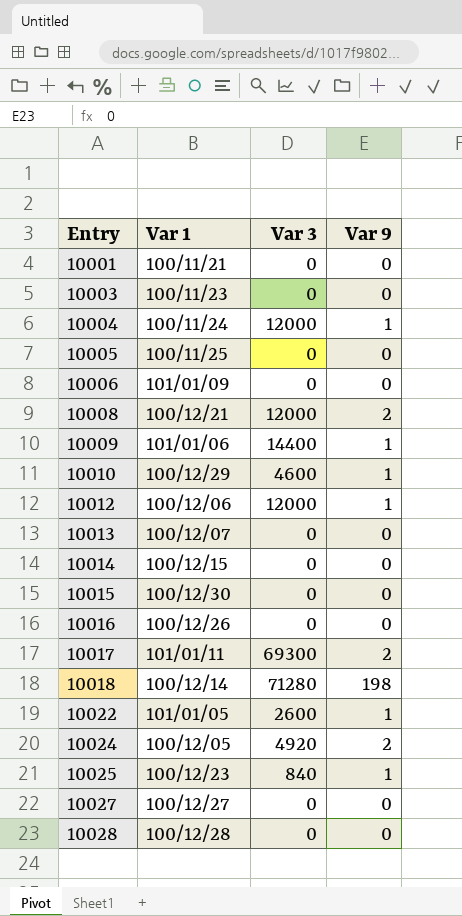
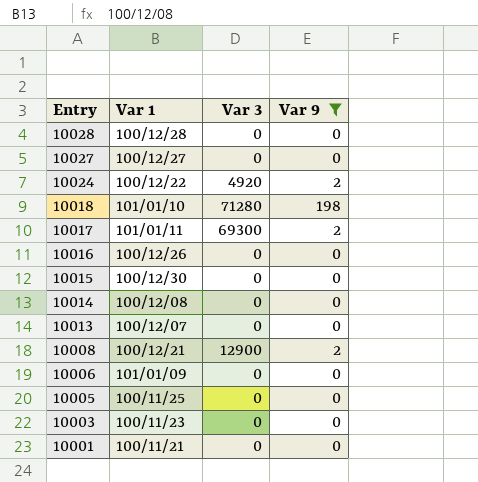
filter: none -> Var 9 != 1
row order: Entry ascending -> Entry descending
10024 | Var 1: 100/12/05 -> 100/12/22
10018 | Var 1: 100/12/14 -> 101/01/10
10014 | Var 1: 100/12/15 -> 100/12/08
10008 | Var 3: 12000 -> 12900

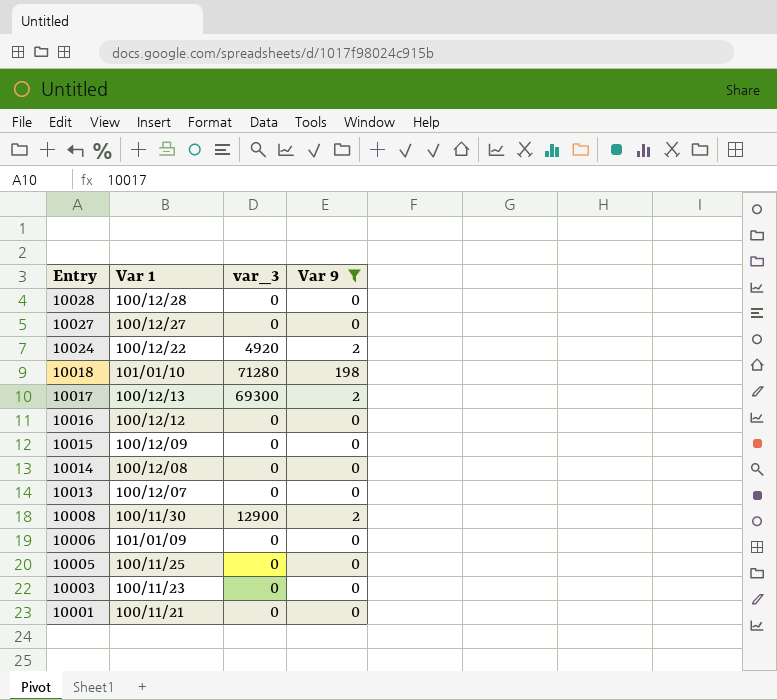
column name: Var 3 -> var_3
10017 | Var 1: 101/01/11 -> 100/12/13
10016 | Var 1: 100/12/26 -> 100/12/12
10015 | Var 1: 100/12/30 -> 100/12/09
10008 | Var 1: 100/12/21 -> 100/11/30

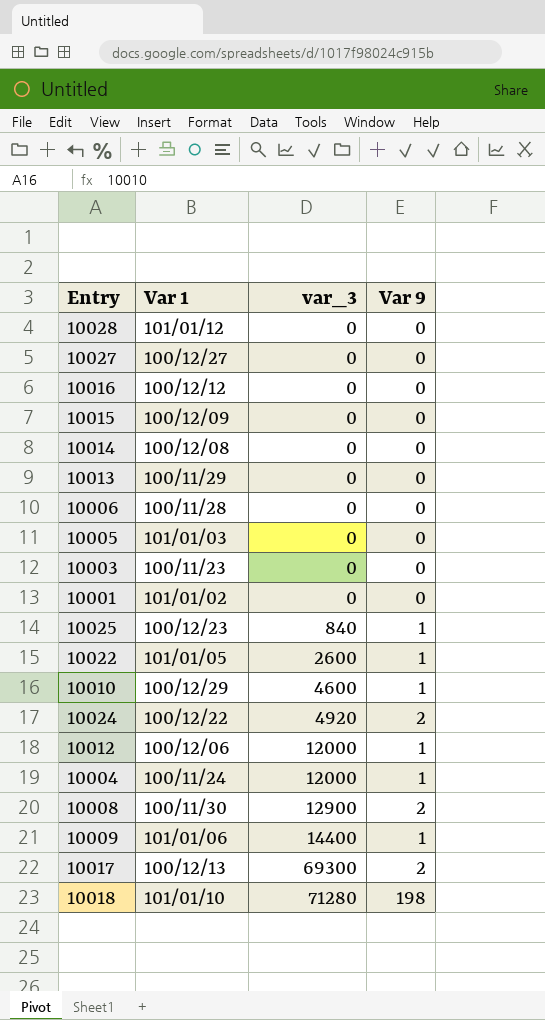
filter: Var 9 != 1 -> none
row order: Entry descending -> var_3 ascending
10028 | Var 1: 100/12/28 -> 101/01/12
10013 | Var 1: 100/12/07 -> 100/11/29
10006 | Var 1: 101/01/09 -> 100/11/28
10005 | Var 1: 100/11/25 -> 101/01/03
10001 | Var 1: 100/11/21 -> 101/01/02

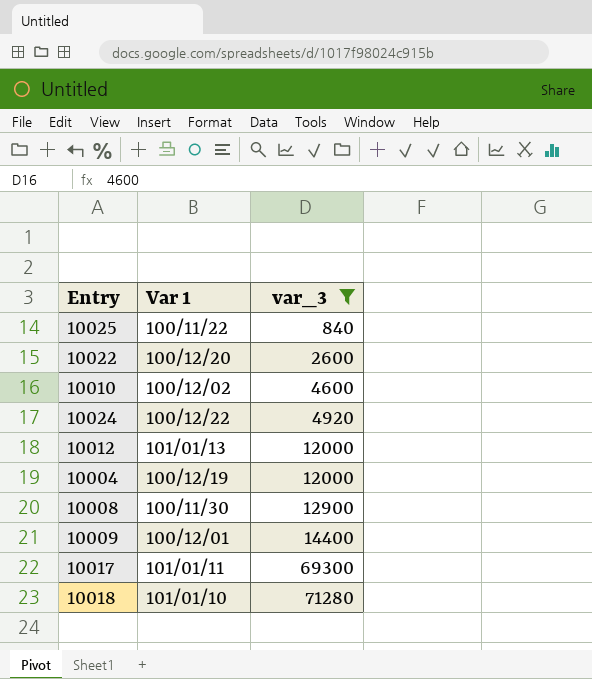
filter: none -> var_3 != 0
column Var 9 | position: 4 -> none
10025 | Var 1: 100/12/23 -> 100/11/22
10022 | Var 1: 101/01/05 -> 100/12/20
10010 | Var 1: 100/12/29 -> 100/12/02
10012 | Var 1: 100/12/06 -> 101/01/13
10004 | Var 1: 100/11/24 -> 100/12/19
10009 | Var 1: 101/01/06 -> 100/12/01
10017 | Var 1: 100/12/13 -> 101/01/11

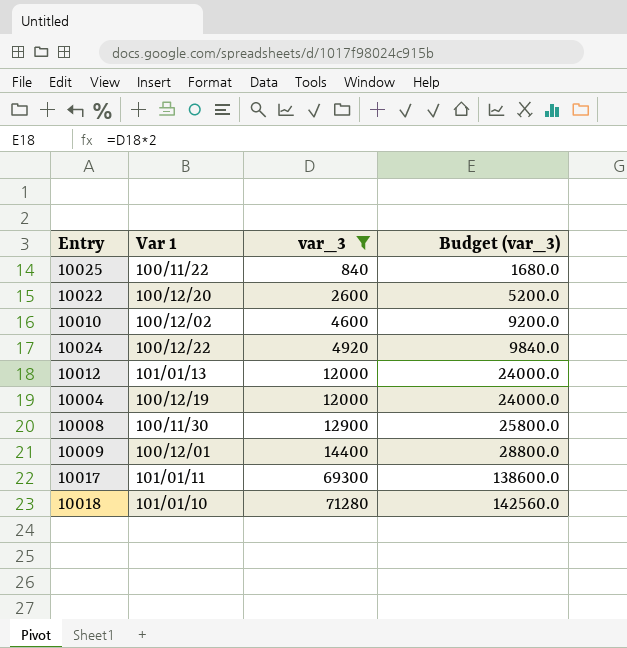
column Budget (var_3) | formula: none -> [var_3] * 2

